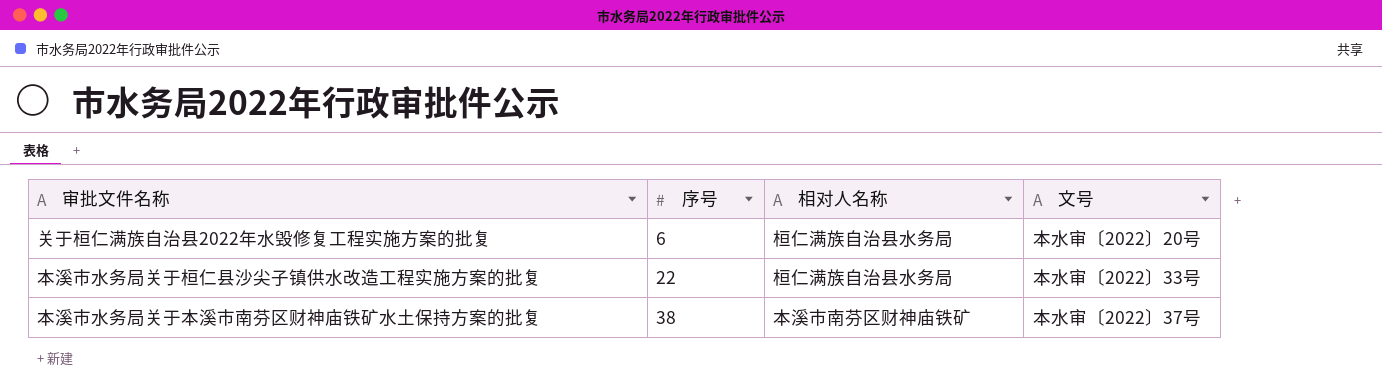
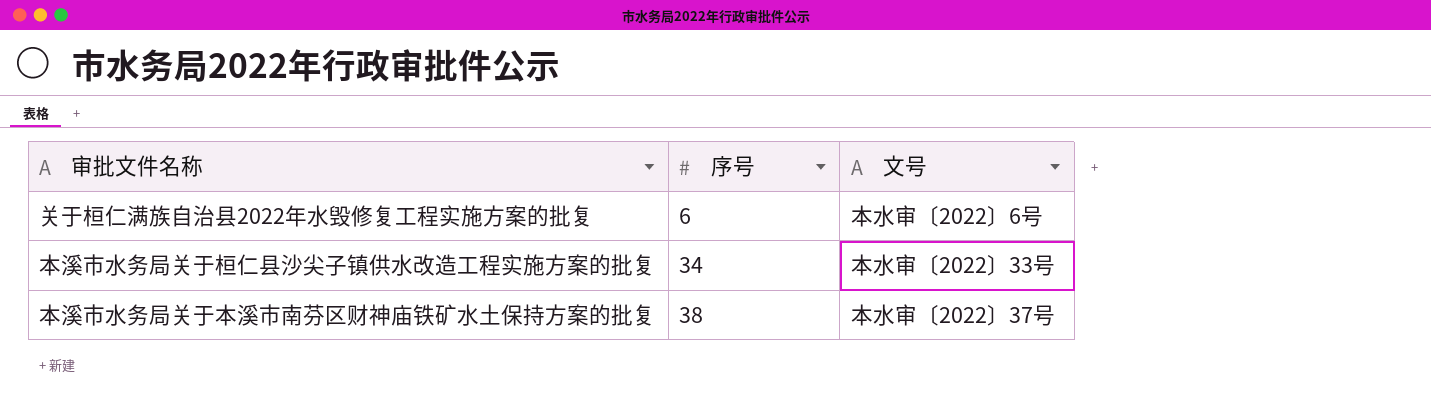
column 相对人名称 | position: 3 -> none
关于桓仁满族自治县2022年水毁修复工程实施方案的批复 | 文号: 本水审〔2022〕20号 -> 本水审〔2022〕6号
本溪市水务局关于桓仁县沙尖子镇供水改造工程实施方案的批复 | 序号: 22 -> 34

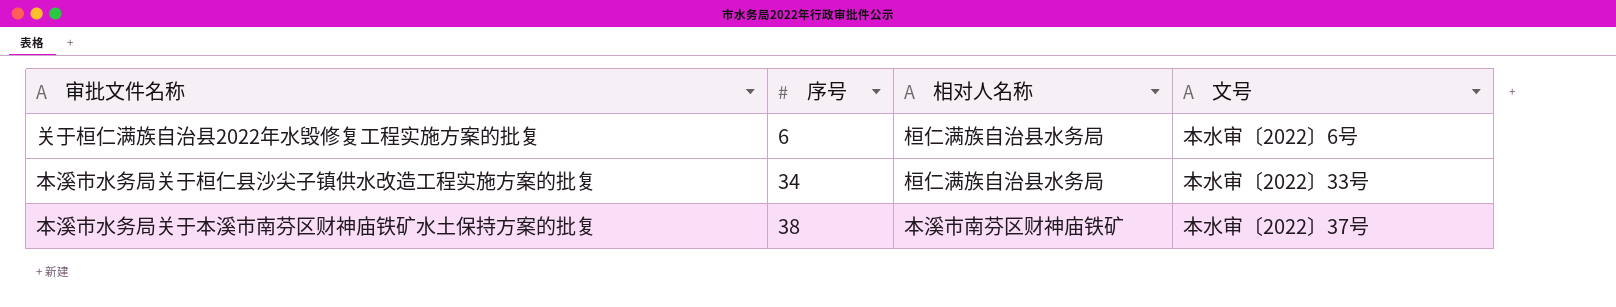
column 相对人名称 | position: none -> 3

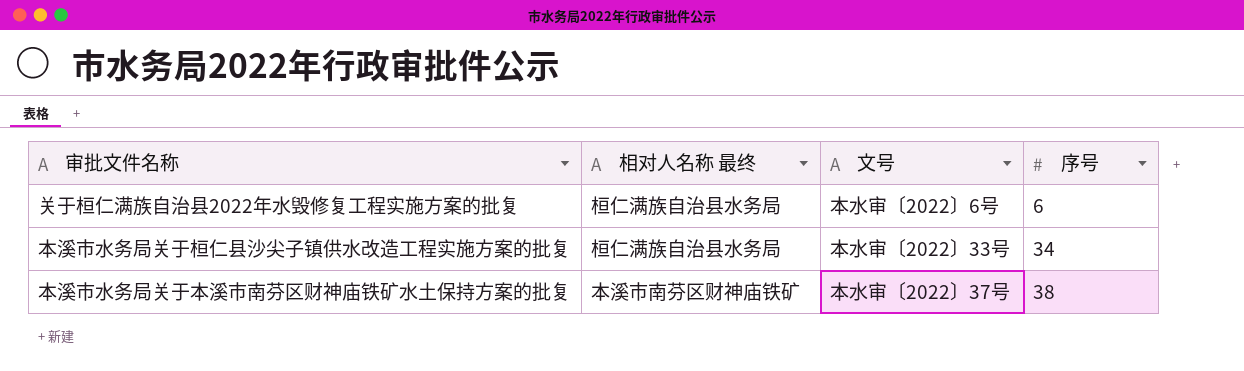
column name: 相对人名称 -> 相对人名称 最终
column 序号 | position: 2 -> 4

